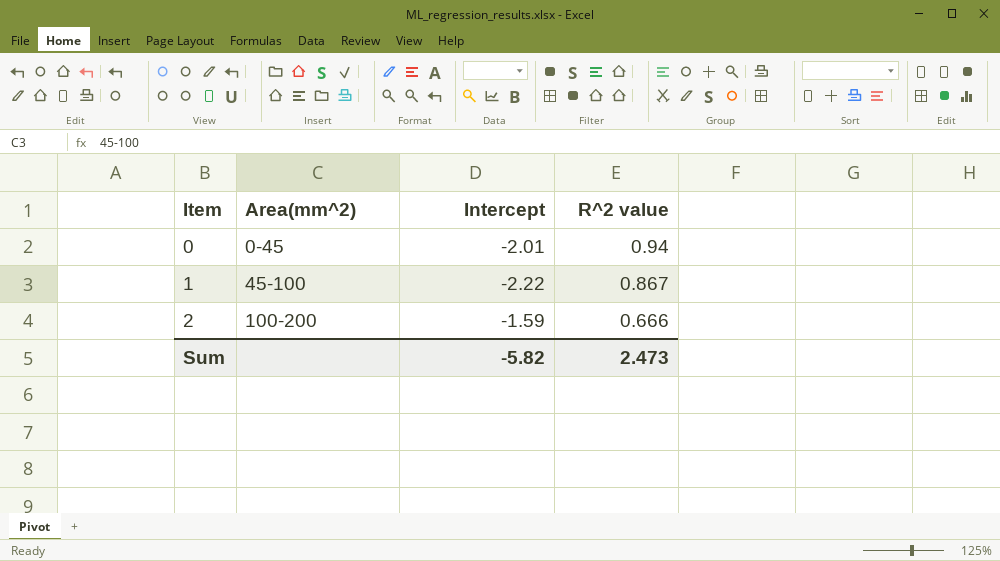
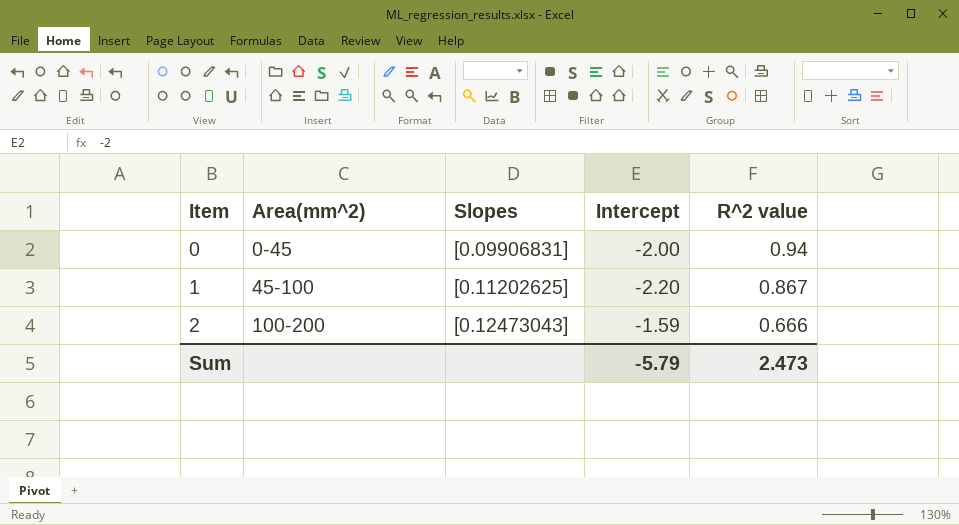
column Slopes | position: none -> 3
0 | Intercept: -2.01 -> -2.00
1 | Intercept: -2.22 -> -2.20
Sum | Intercept: -5.82 -> -5.79

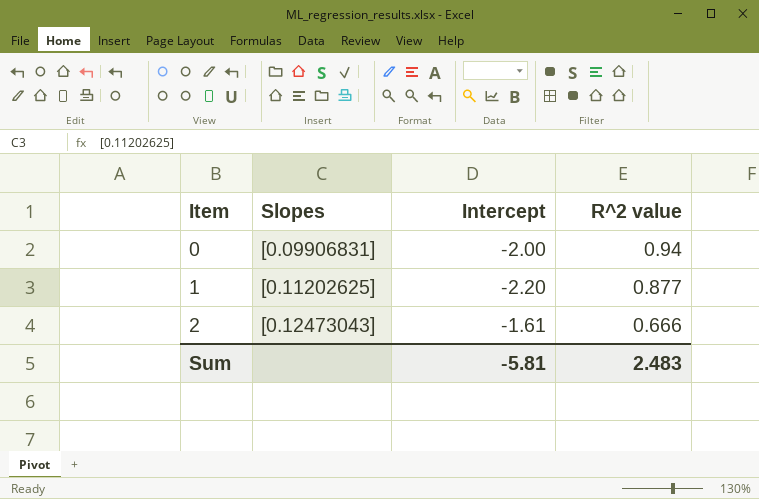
column Area(mm^2) | position: 2 -> none
1 | R^2 value: 0.867 -> 0.877
2 | Intercept: -1.59 -> -1.61
Sum | Intercept: -5.79 -> -5.81
Sum | R^2 value: 2.473 -> 2.483

